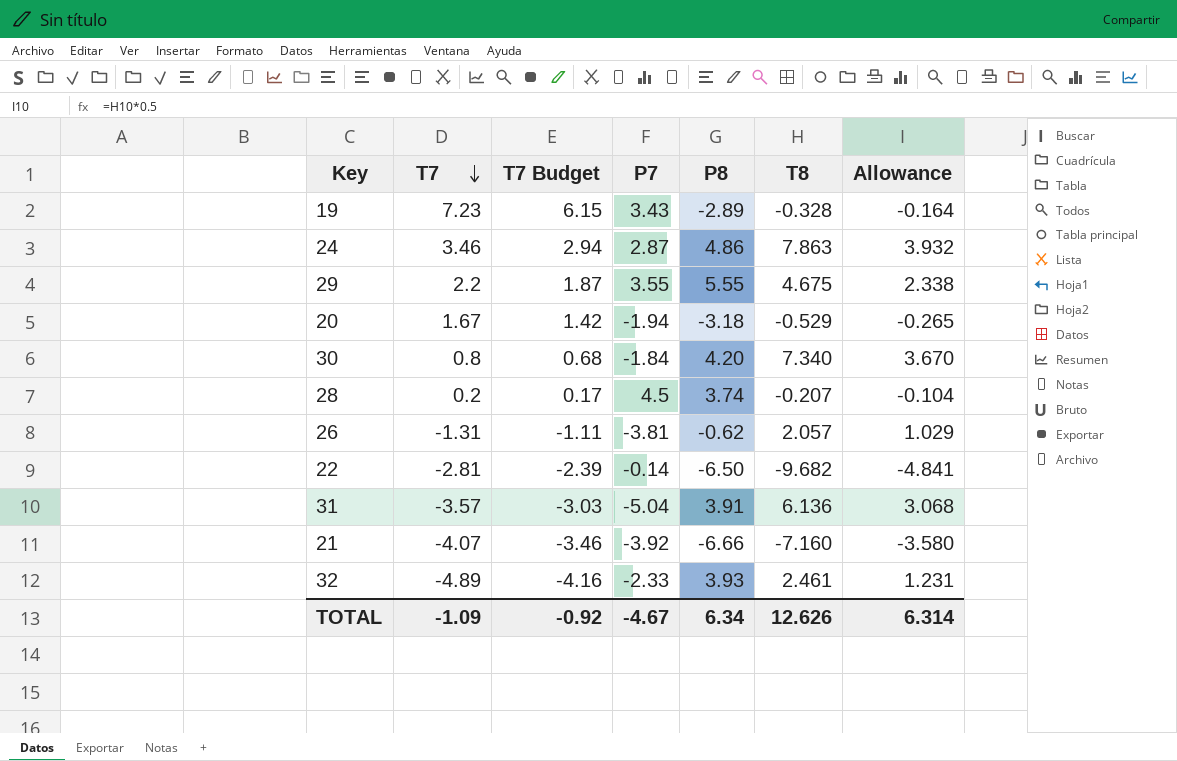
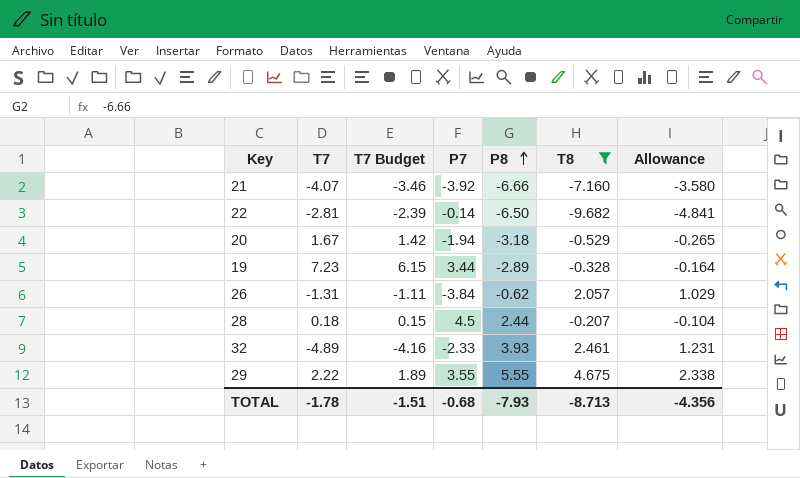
filter: none -> T8 <= 4.675
row order: T7 descending -> P8 ascending
19 | P7: 3.43 -> 3.44
26 | P7: -3.81 -> -3.84
28 | T7: 0.2 -> 0.18
28 | T7 Budget: 0.17 -> 0.15
28 | P8: 3.74 -> 2.44
29 | T7: 2.2 -> 2.22
29 | T7 Budget: 1.87 -> 1.89
TOTAL | T7: -1.09 -> -1.78
TOTAL | T7 Budget: -0.92 -> -1.51
TOTAL | P7: -4.67 -> -0.68
TOTAL | P8: 6.34 -> -7.93
TOTAL | T8: 12.626 -> -8.713
TOTAL | Allowance: 6.314 -> -4.356

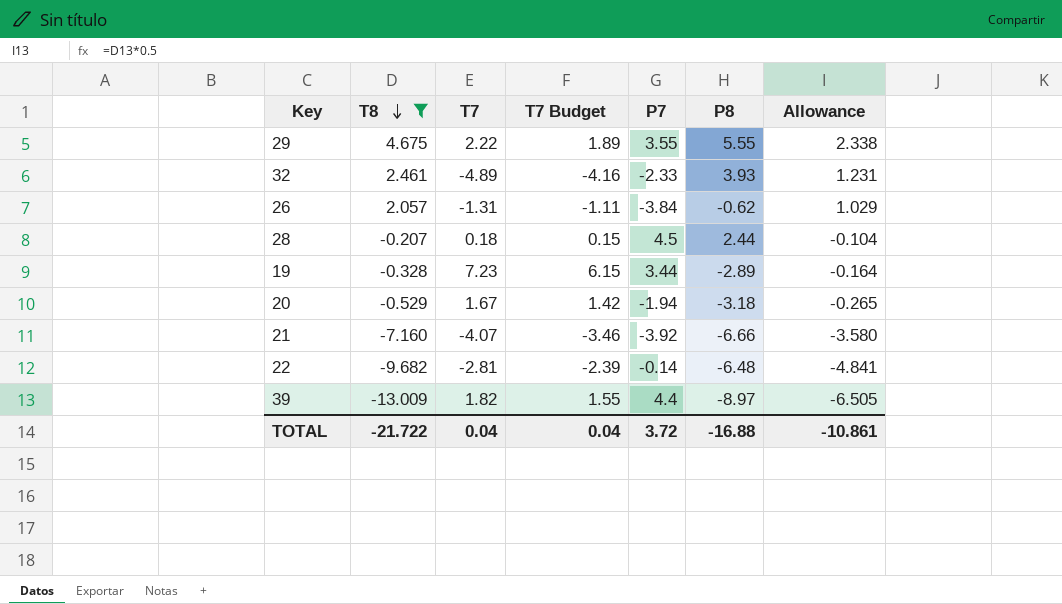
row order: P8 ascending -> T8 descending
column T8 | position: 6 -> 2
22 | P8: -6.50 -> -6.48
row 39: none -> -13.009 | 1.82 | 1.55 | 4.4 | -8.97 | -6.505
TOTAL | T8: -8.713 -> -21.722
TOTAL | T7: -1.78 -> 0.04
TOTAL | T7 Budget: -1.51 -> 0.04
TOTAL | P7: -0.68 -> 3.72
TOTAL | P8: -7.93 -> -16.88
TOTAL | Allowance: -4.356 -> -10.861

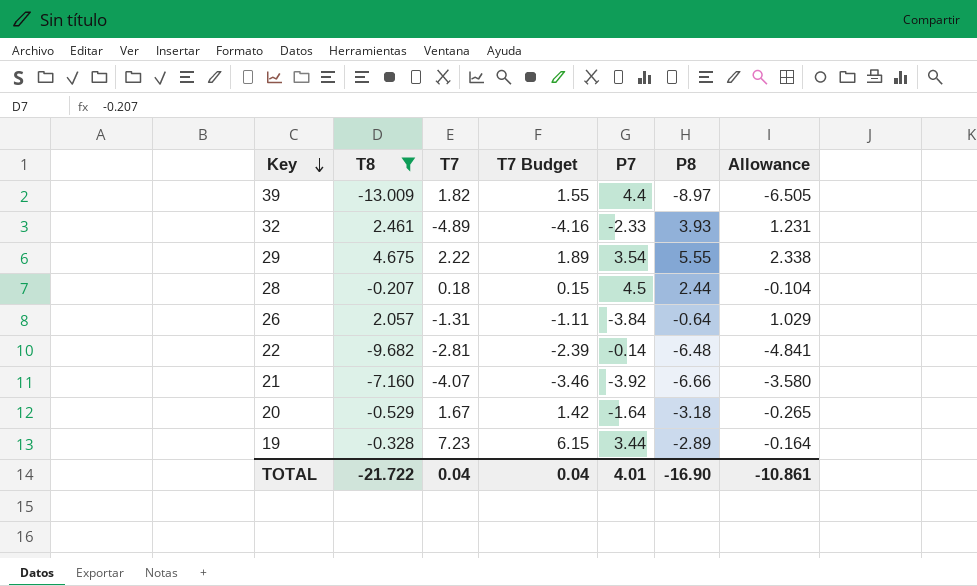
row order: T8 descending -> Key descending
29 | P7: 3.55 -> 3.54
26 | P8: -0.62 -> -0.64
20 | P7: -1.94 -> -1.64
TOTAL | P7: 3.72 -> 4.01
TOTAL | P8: -16.88 -> -16.90

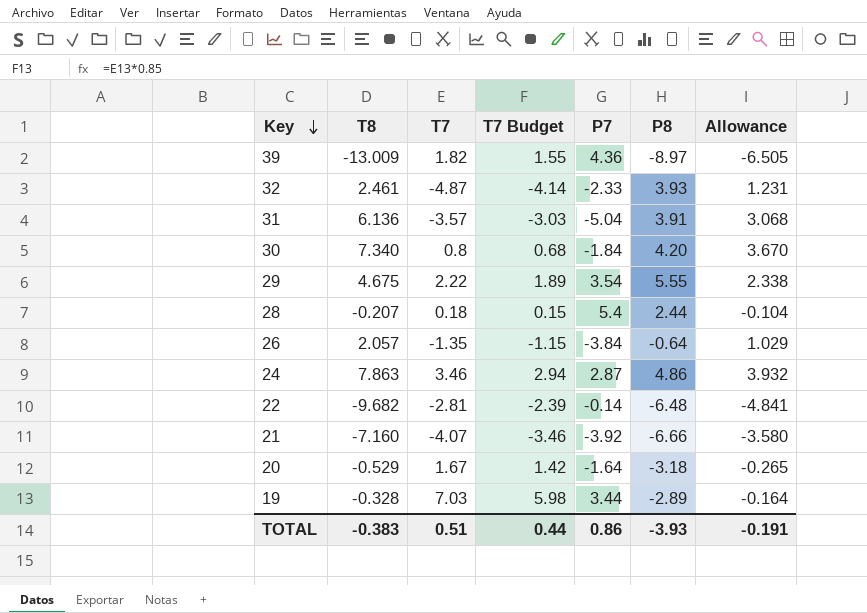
filter: T8 <= 4.675 -> none
39 | P7: 4.4 -> 4.36
32 | T7: -4.89 -> -4.87
32 | T7 Budget: -4.16 -> -4.14
28 | P7: 4.5 -> 5.4
26 | T7: -1.31 -> -1.35
26 | T7 Budget: -1.11 -> -1.15
19 | T7: 7.23 -> 7.03
19 | T7 Budget: 6.15 -> 5.98
TOTAL | T8: -21.722 -> -0.383
TOTAL | T7: 0.04 -> 0.51
TOTAL | T7 Budget: 0.04 -> 0.44
TOTAL | P7: 4.01 -> 0.86
TOTAL | P8: -16.90 -> -3.93
TOTAL | Allowance: -10.861 -> -0.191

